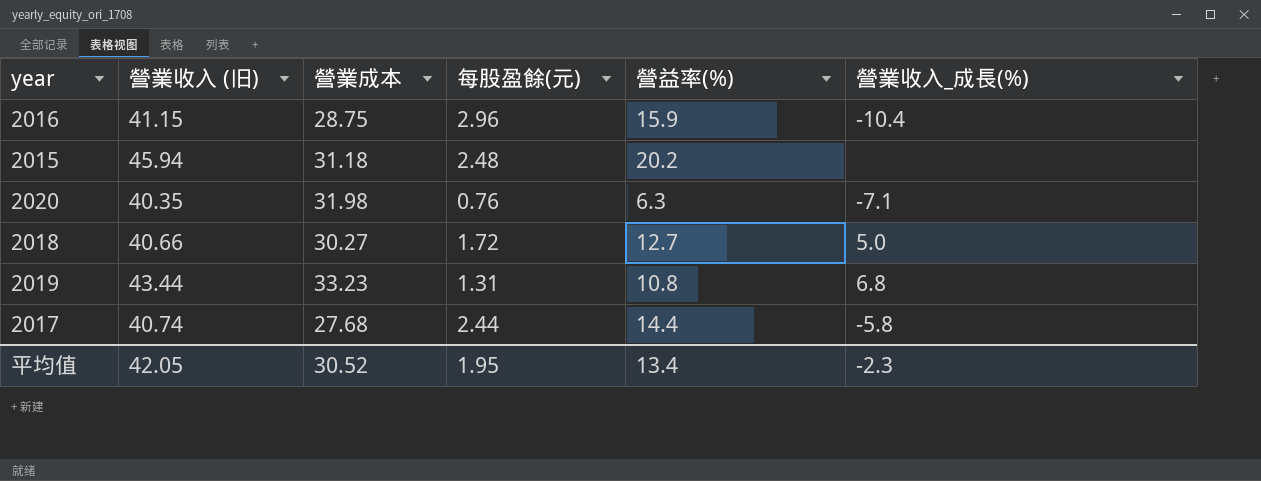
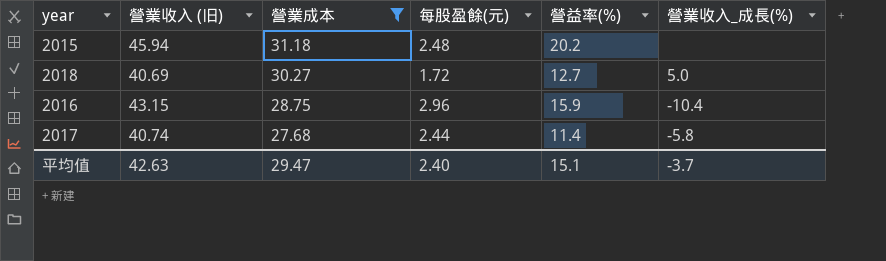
filter: none -> 營業成本 <= 31.18
row order: none -> 營業成本 descending
2018 | 營業收入 (旧): 40.66 -> 40.69
2016 | 營業收入 (旧): 41.15 -> 43.15
2017 | 營益率(%): 14.4 -> 11.4
平均值 | 營業收入 (旧): 42.05 -> 42.63
平均值 | 營業成本: 30.52 -> 29.47
平均值 | 每股盈餘(元): 1.95 -> 2.40
平均值 | 營益率(%): 13.4 -> 15.1
平均值 | 營業收入_成長(%): -2.3 -> -3.7

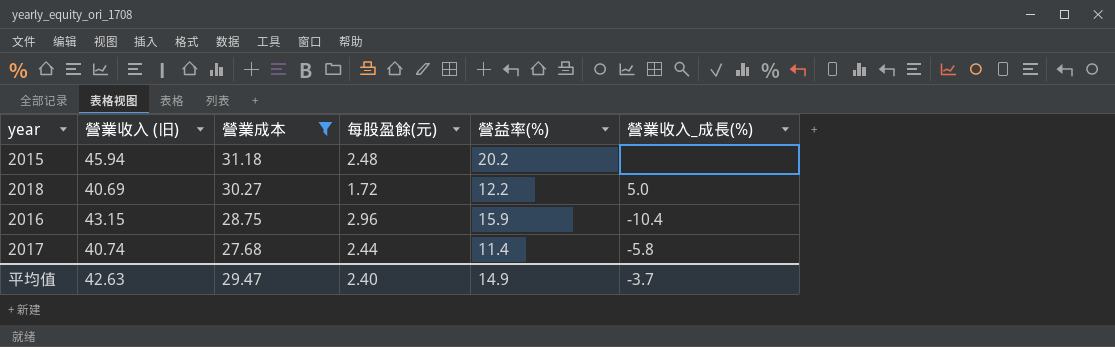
2018 | 營益率(%): 12.7 -> 12.2
平均值 | 營益率(%): 15.1 -> 14.9

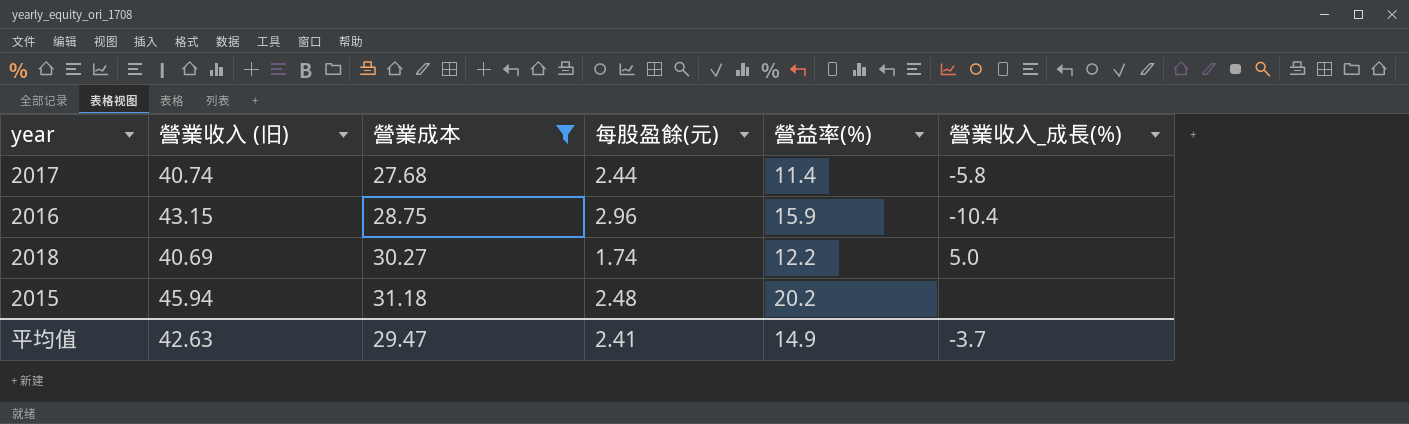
row order: 營業成本 descending -> 營業成本 ascending
2018 | 每股盈餘(元): 1.72 -> 1.74
平均值 | 每股盈餘(元): 2.40 -> 2.41

